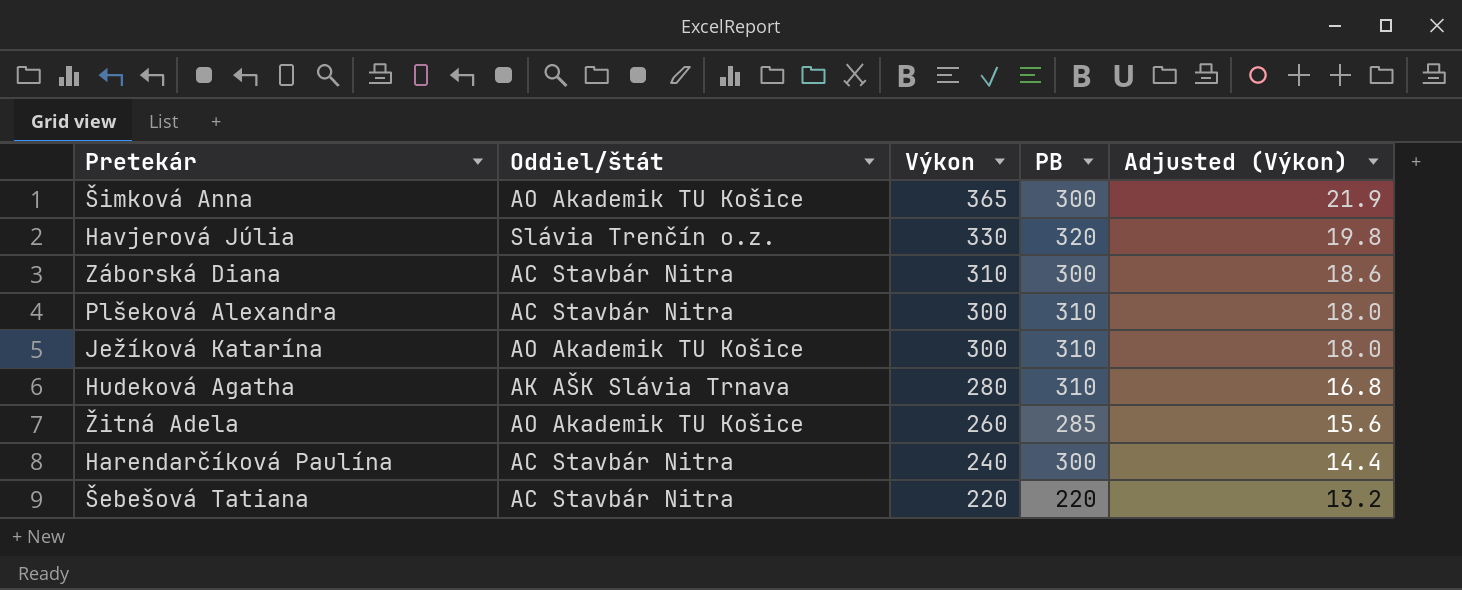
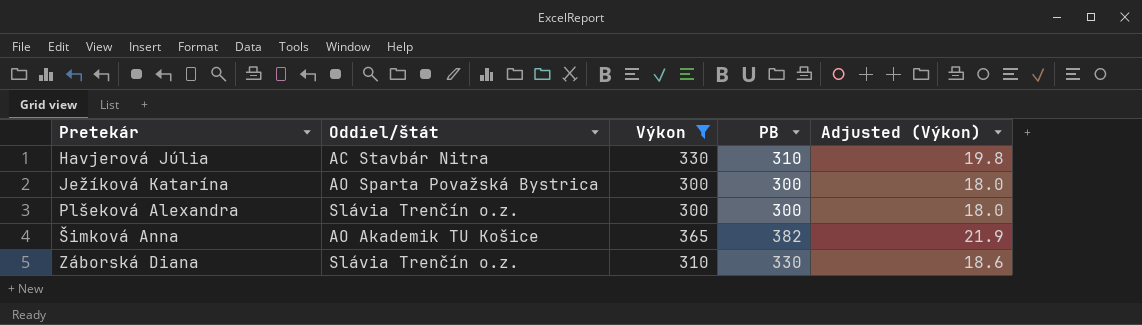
filter: none -> Výkon >= 300
row order: Výkon descending -> Pretekár ascending
Havjerová Júlia | Oddiel/štát: Slávia Trenčín o.z. -> AC Stavbár Nitra
Havjerová Júlia | PB: 320 -> 310
Ježíková Katarína | Oddiel/štát: AO Akademik TU Košice -> AO Sparta Považská Bystrica
Ježíková Katarína | PB: 310 -> 300
Plšeková Alexandra | Oddiel/štát: AC Stavbár Nitra -> Slávia Trenčín o.z.
Plšeková Alexandra | PB: 310 -> 300
Šimková Anna | PB: 300 -> 382
Záborská Diana | Oddiel/štát: AC Stavbár Nitra -> Slávia Trenčín o.z.
Záborská Diana | PB: 300 -> 330

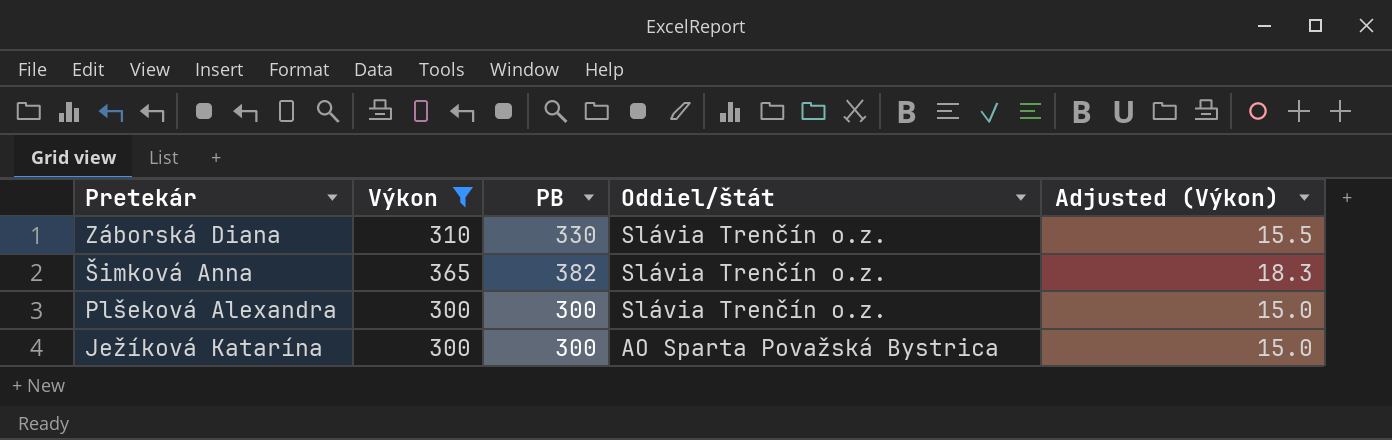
row order: Pretekár ascending -> Pretekár descending
column Oddiel/štát | position: 2 -> 4
column Adjusted (Výkon) | formula: [Výkon] * 0.06 -> [Výkon] * 0.05
row Havjerová Júlia: AC Stavbár Nitra | 330 | 310 | 19.8 -> none
Šimková Anna | Oddiel/štát: AO Akademik TU Košice -> Slávia Trenčín o.z.

